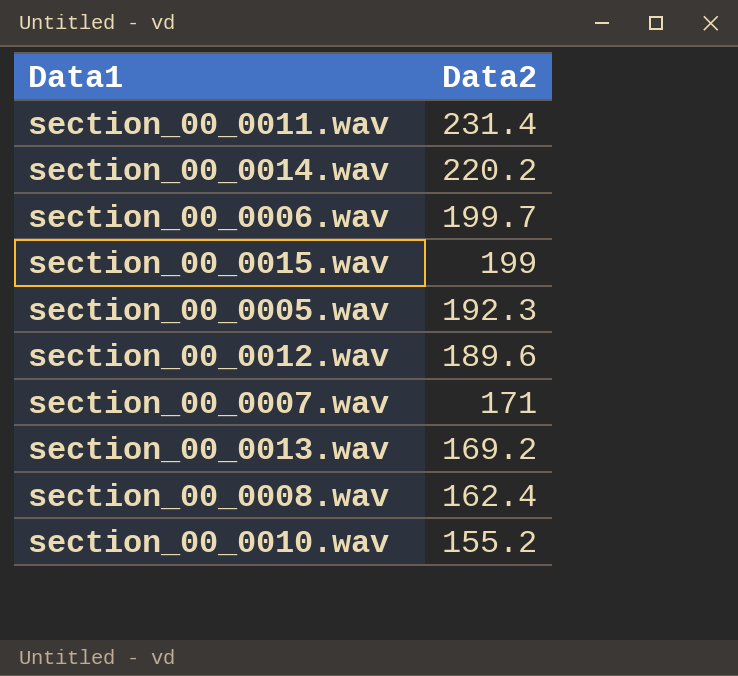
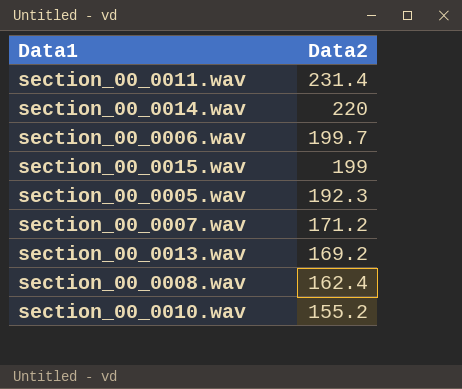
row section_00_0012.wav: 189.6 -> none
section_00_0014.wav | Data2: 220.2 -> 220
section_00_0007.wav | Data2: 171 -> 171.2

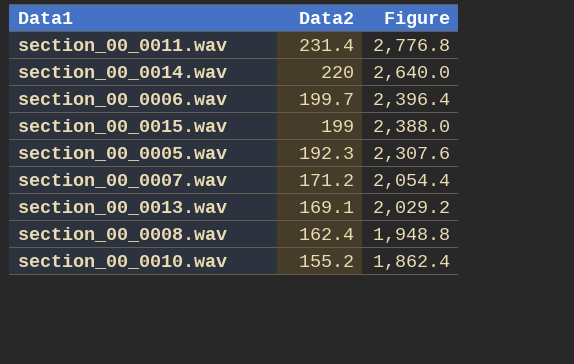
column Figure | formula: none -> [Data2] * 12
section_00_0013.wav | Data2: 169.2 -> 169.1

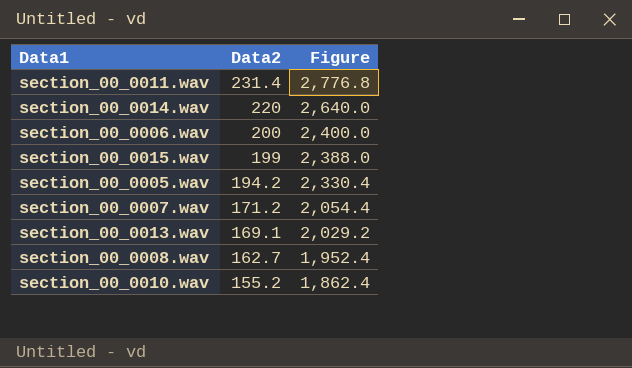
section_00_0006.wav | Data2: 199.7 -> 200
section_00_0006.wav | Figure: 2,396.4 -> 2,400.0
section_00_0005.wav | Data2: 192.3 -> 194.2
section_00_0005.wav | Figure: 2,307.6 -> 2,330.4
section_00_0008.wav | Data2: 162.4 -> 162.7
section_00_0008.wav | Figure: 1,948.8 -> 1,952.4

